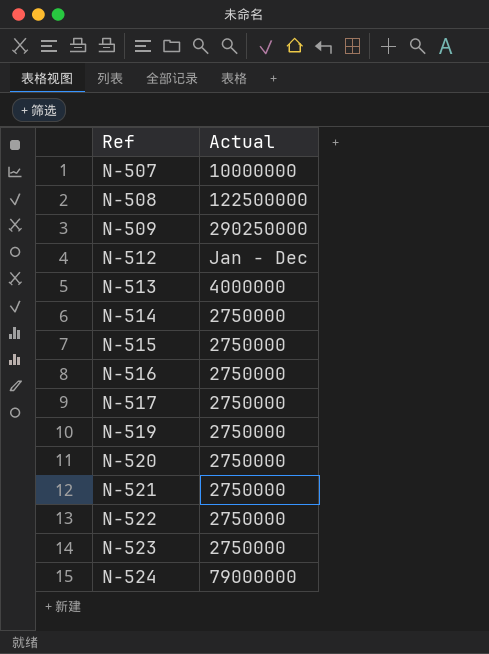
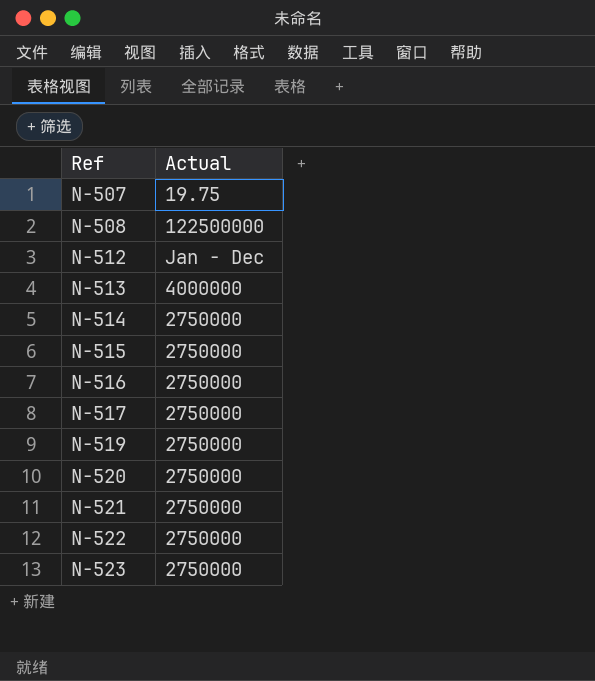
row N-509: 290250000 -> none
row N-524: 79000000 -> none
N-507 | Actual: 10000000 -> 19.75

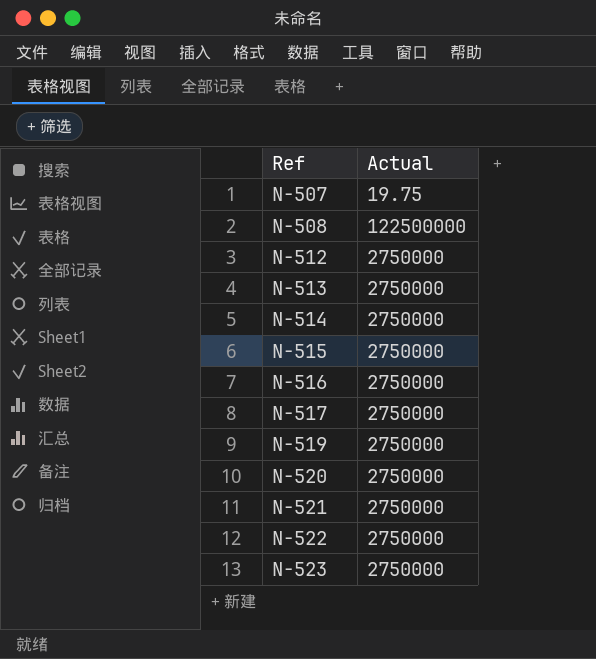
N-512 | Actual: Jan - Dec -> 2750000
N-513 | Actual: 4000000 -> 2750000

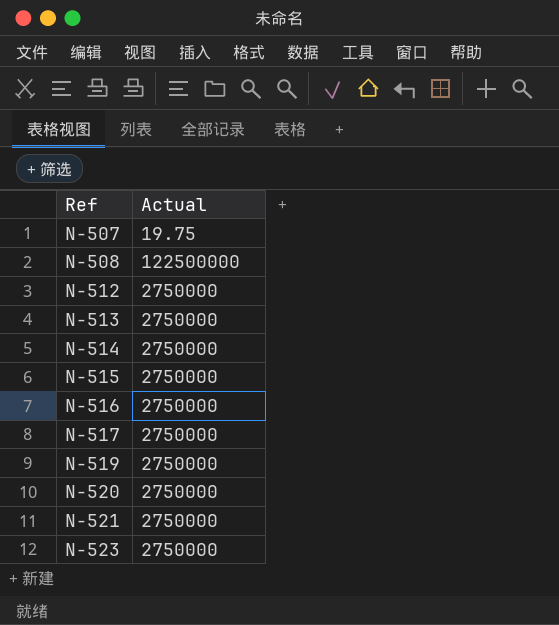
row N-522: 2750000 -> none

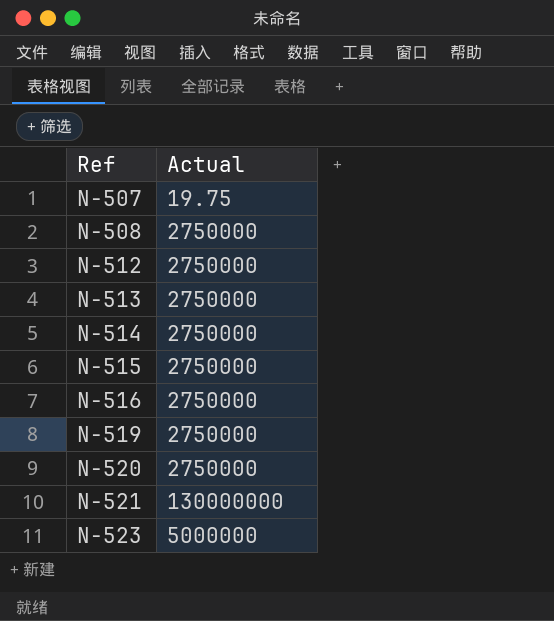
row N-517: 2750000 -> none
N-508 | Actual: 122500000 -> 2750000
N-521 | Actual: 2750000 -> 130000000
N-523 | Actual: 2750000 -> 5000000

